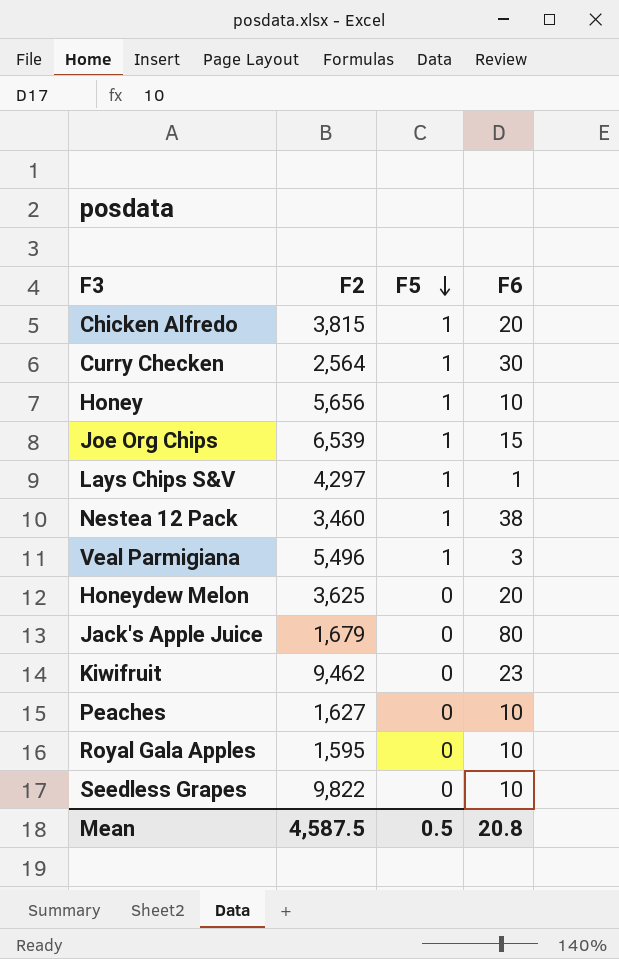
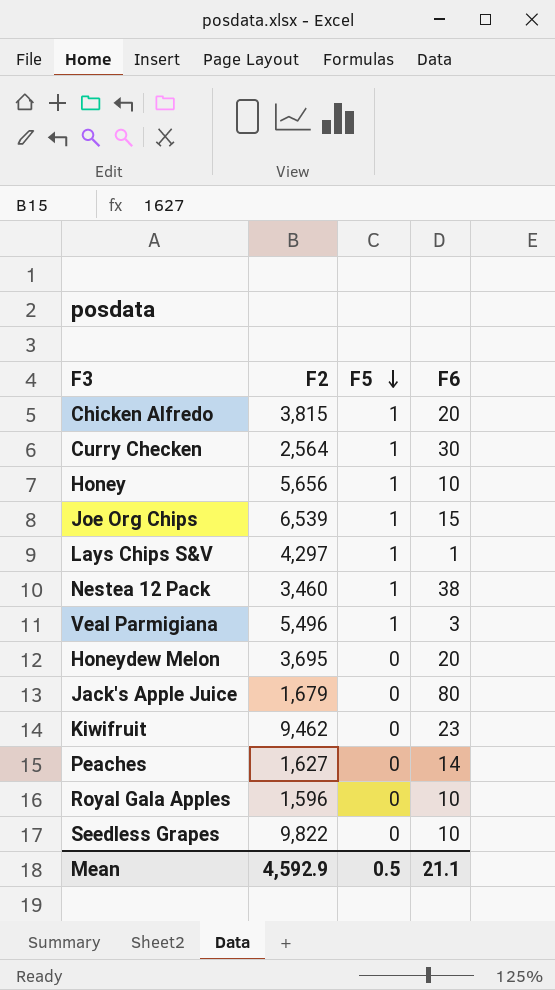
Honeydew Melon | F2: 3,625 -> 3,695
Peaches | F6: 10 -> 14
Royal Gala Apples | F2: 1,595 -> 1,596
Mean | F2: 4,587.5 -> 4,592.9
Mean | F6: 20.8 -> 21.1

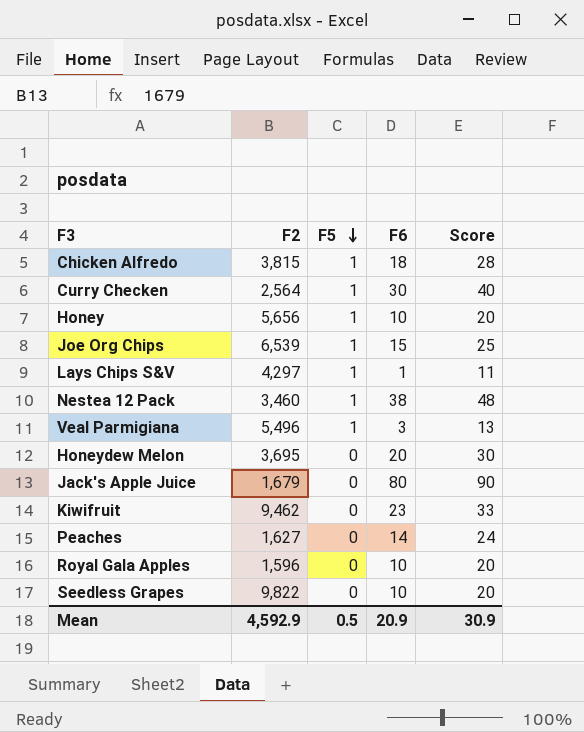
column Score | formula: none -> [F6] + 10
Chicken Alfredo | F6: 20 -> 18
Mean | F6: 21.1 -> 20.9

